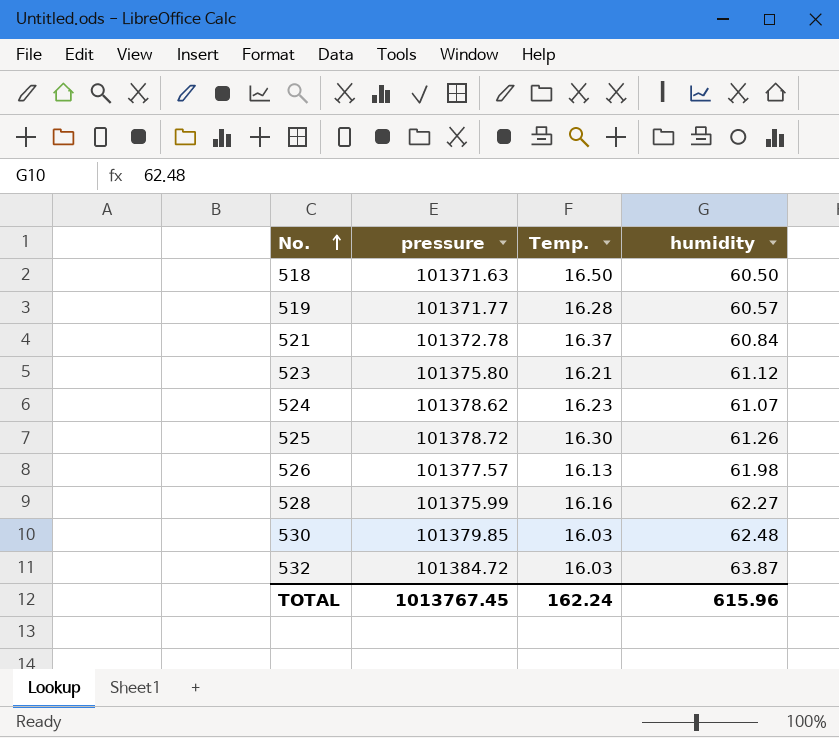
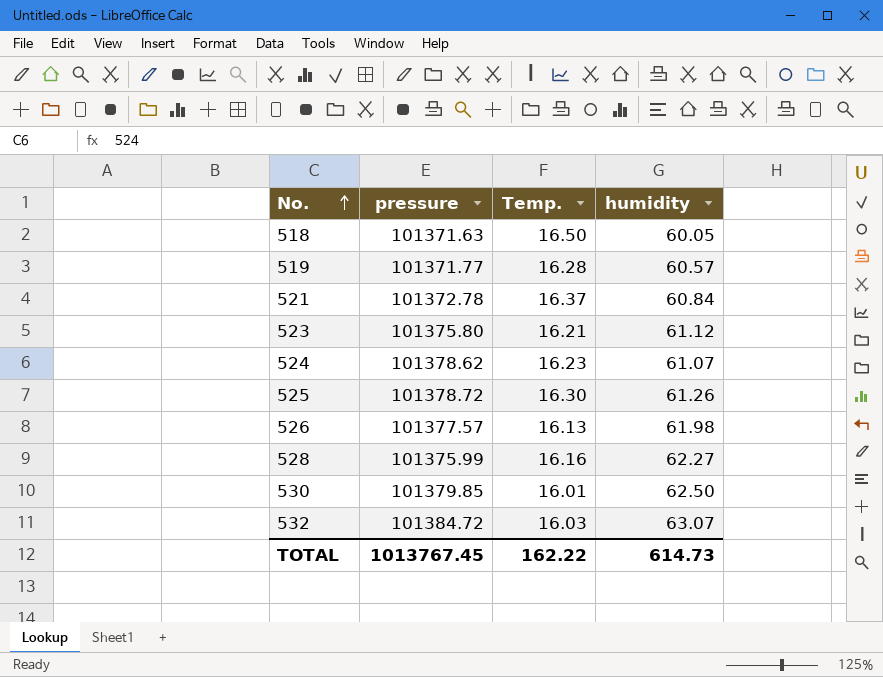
518 | humidity: 60.50 -> 60.05
530 | Temp.: 16.03 -> 16.01
530 | humidity: 62.48 -> 62.50
532 | humidity: 63.87 -> 63.07
TOTAL | Temp.: 162.24 -> 162.22
TOTAL | humidity: 615.96 -> 614.73

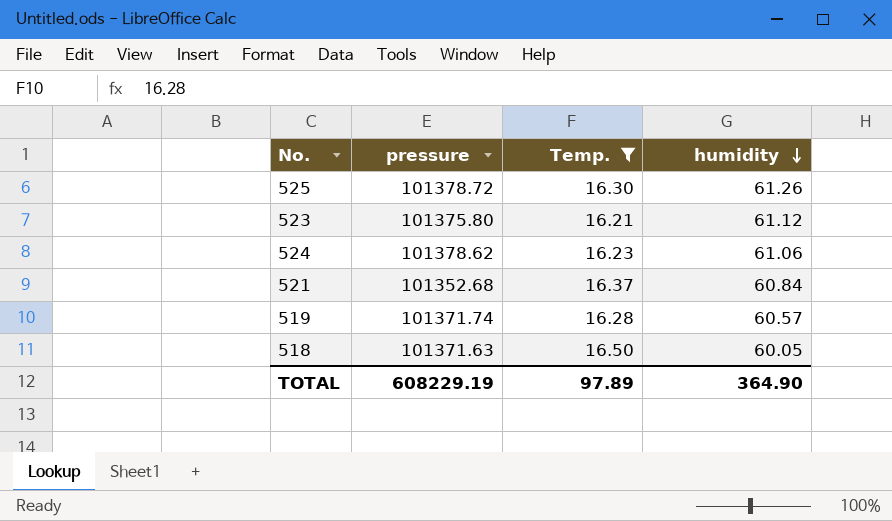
filter: none -> Temp. >= 16.21
row order: No. ascending -> humidity descending
524 | humidity: 61.07 -> 61.06
521 | pressure: 101372.78 -> 101352.68
519 | pressure: 101371.77 -> 101371.74
TOTAL | pressure: 1013767.45 -> 608229.19
TOTAL | Temp.: 162.22 -> 97.89
TOTAL | humidity: 614.73 -> 364.90

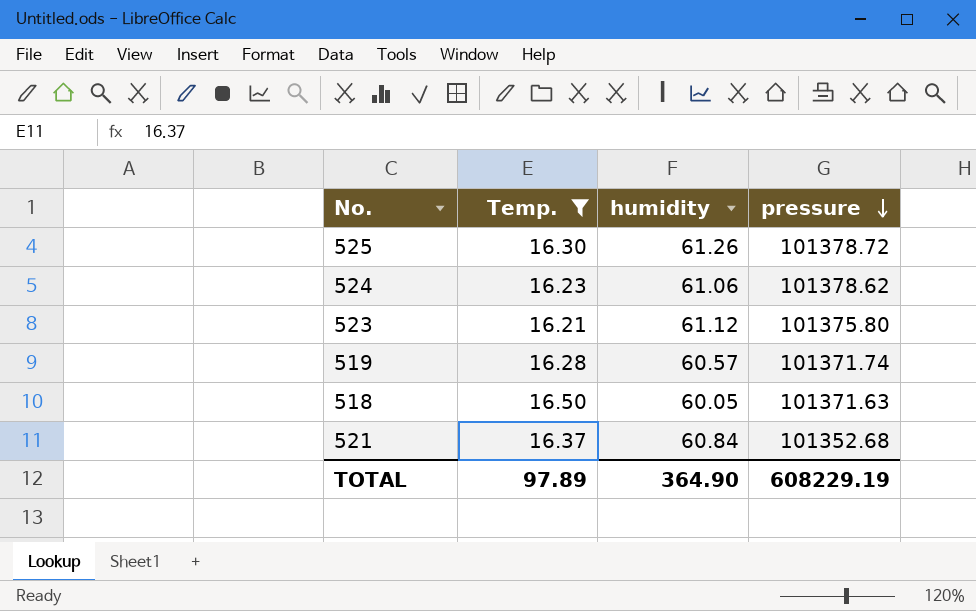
row order: humidity descending -> pressure descending
column pressure | position: 2 -> 4

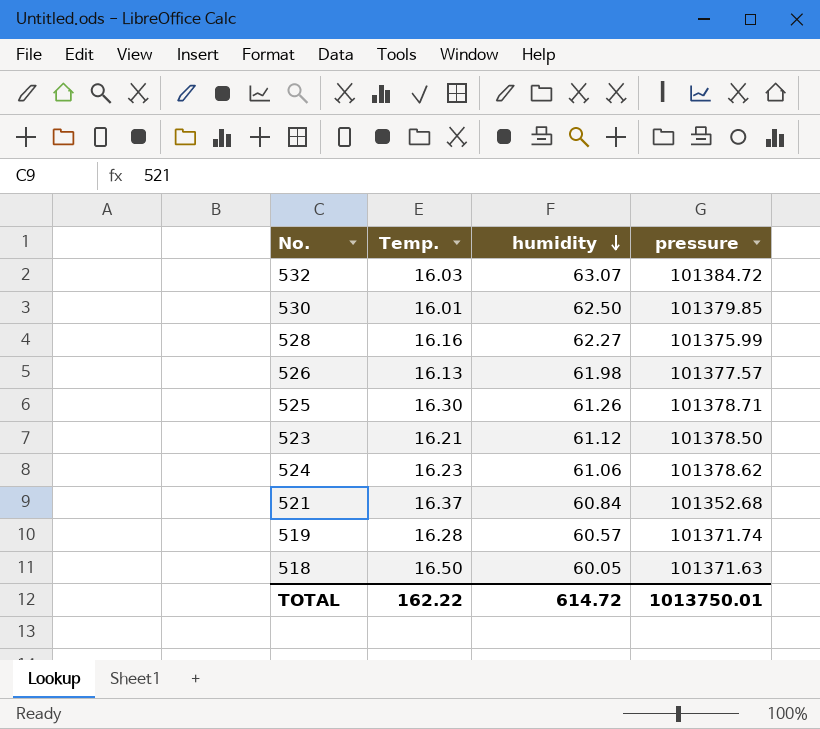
filter: Temp. >= 16.21 -> none
row order: pressure descending -> humidity descending
525 | pressure: 101378.72 -> 101378.71
523 | pressure: 101375.80 -> 101378.50
TOTAL | Temp.: 97.89 -> 162.22
TOTAL | humidity: 364.90 -> 614.72
TOTAL | pressure: 608229.19 -> 1013750.01

